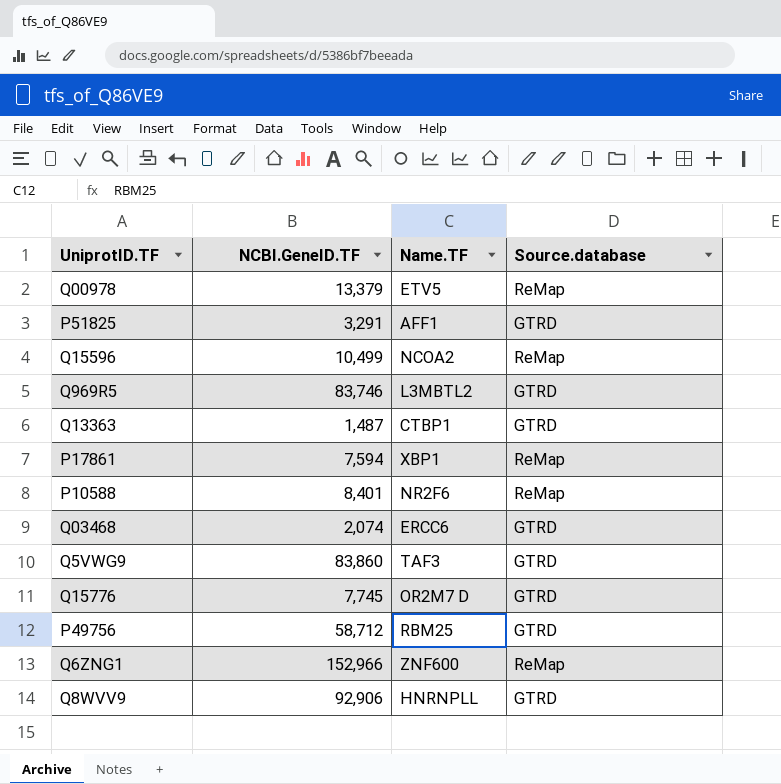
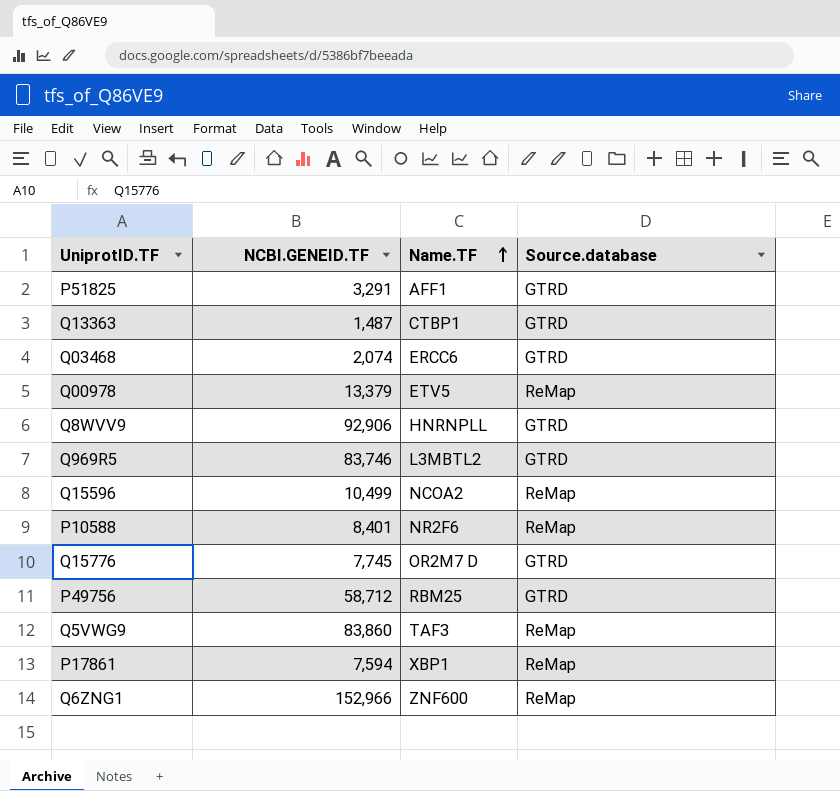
row order: none -> Name.TF ascending
column name: NCBI.GeneID.TF -> NCBI.GENEID.TF
Q5VWG9 | Source.database: GTRD -> ReMap

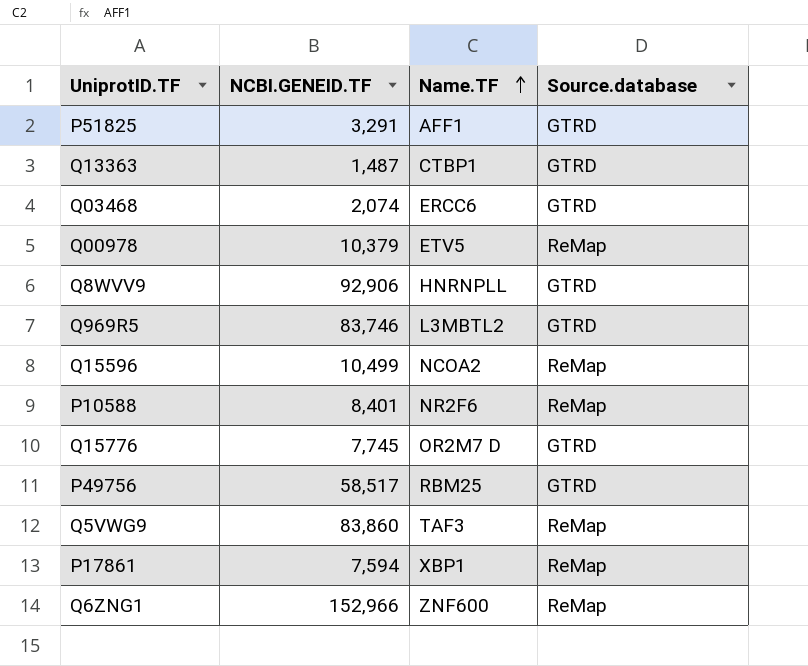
Q00978 | NCBI.GENEID.TF: 13,379 -> 10,379
P49756 | NCBI.GENEID.TF: 58,712 -> 58,517

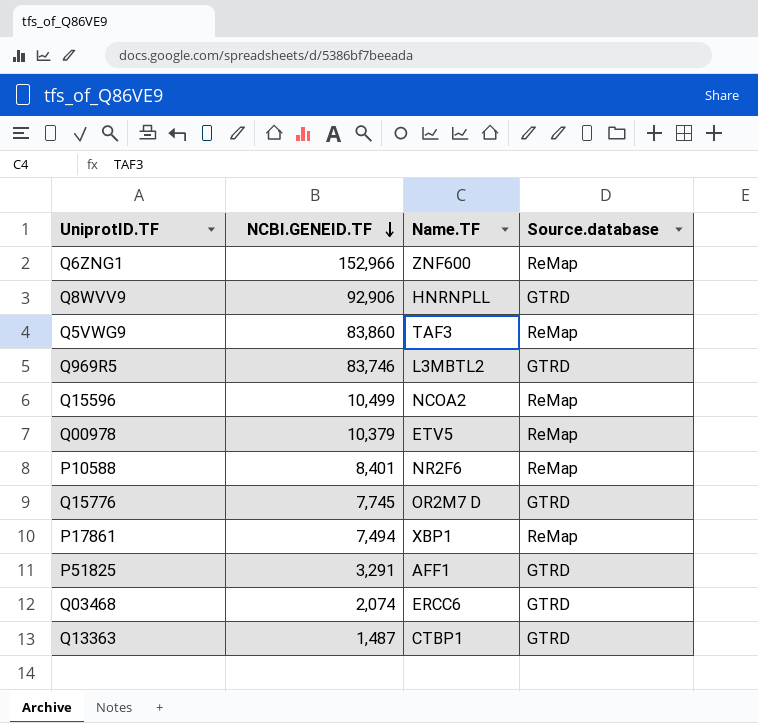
row order: Name.TF ascending -> NCBI.GENEID.TF descending
row P49756: 58,517 | RBM25 | GTRD -> none
P17861 | NCBI.GENEID.TF: 7,594 -> 7,494

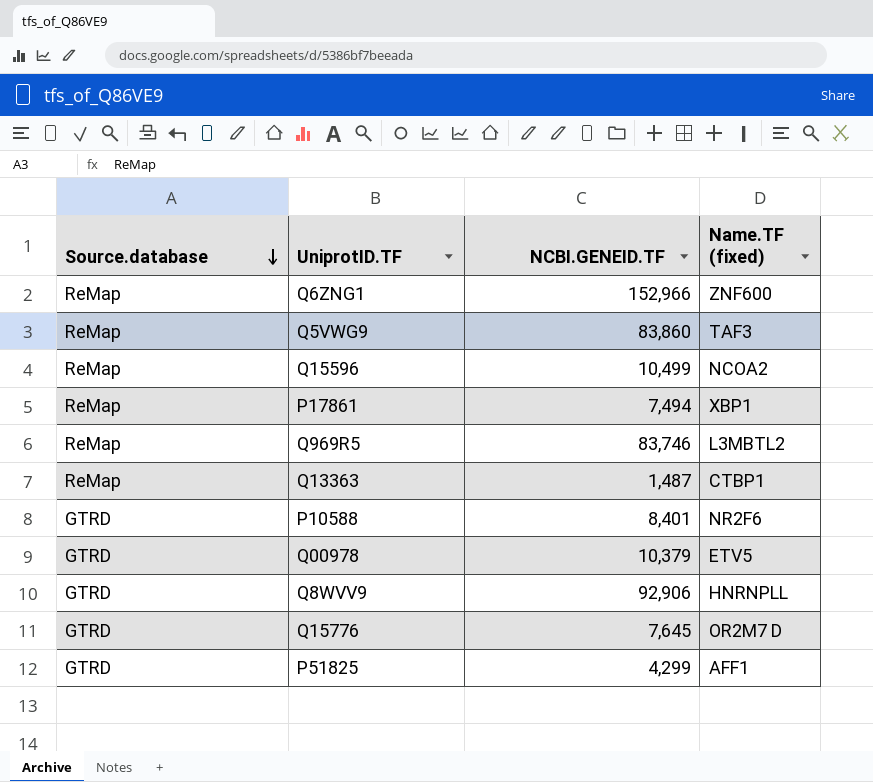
row order: NCBI.GENEID.TF descending -> Source.database descending
column Source.database | position: 4 -> 1
column name: Name.TF -> Name.TF (fixed)
row Q03468: 2,074 | ERCC6 | GTRD -> none
Q969R5 | Source.database: GTRD -> ReMap
Q13363 | Source.database: GTRD -> ReMap
P10588 | Source.database: ReMap -> GTRD
Q00978 | Source.database: ReMap -> GTRD
Q15776 | NCBI.GENEID.TF: 7,745 -> 7,645
P51825 | NCBI.GENEID.TF: 3,291 -> 4,299

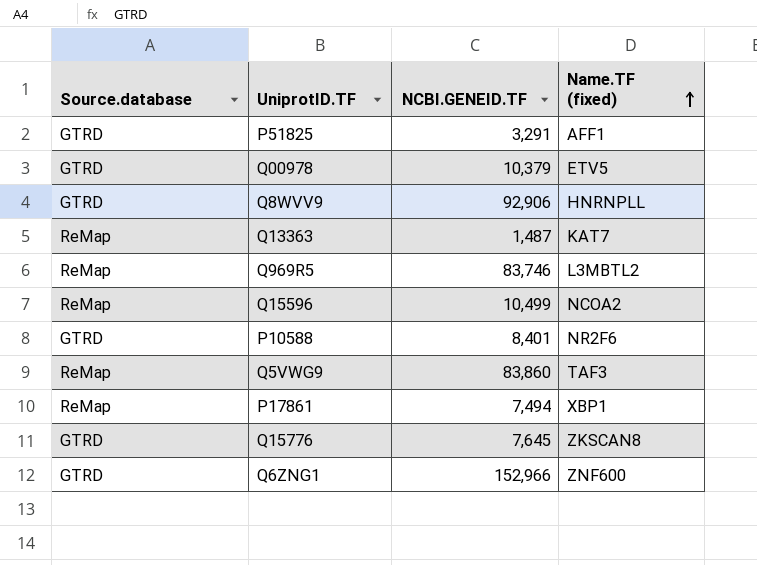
row order: Source.database descending -> Name.TF (fixed) ascending
P51825 | NCBI.GENEID.TF: 4,299 -> 3,291
Q13363 | Name.TF (fixed): CTBP1 -> KAT7
Q15776 | Name.TF (fixed): OR2M7 D -> ZKSCAN8
Q6ZNG1 | Source.database: ReMap -> GTRD

